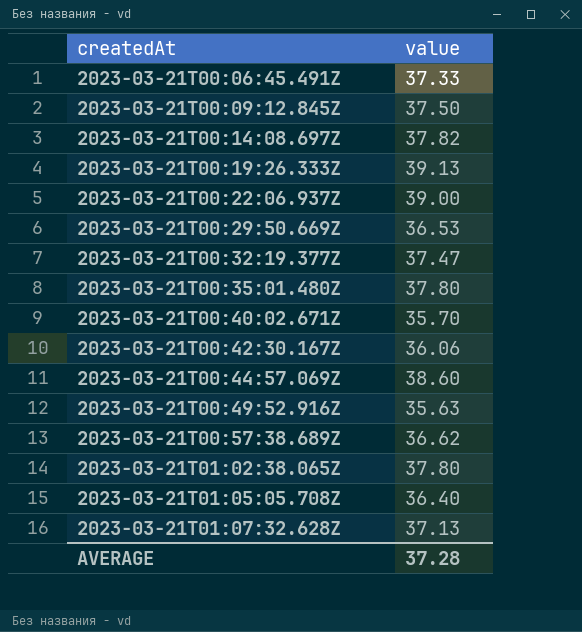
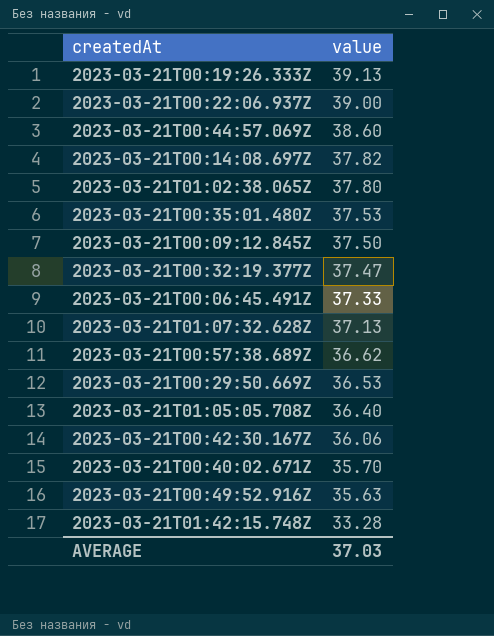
row order: createdAt ascending -> value descending
2023-03-21T00:35:01.480Z | value: 37.80 -> 37.53
row 2023-03-21T01:42:15.748Z: none -> 33.28
AVERAGE | value: 37.28 -> 37.03

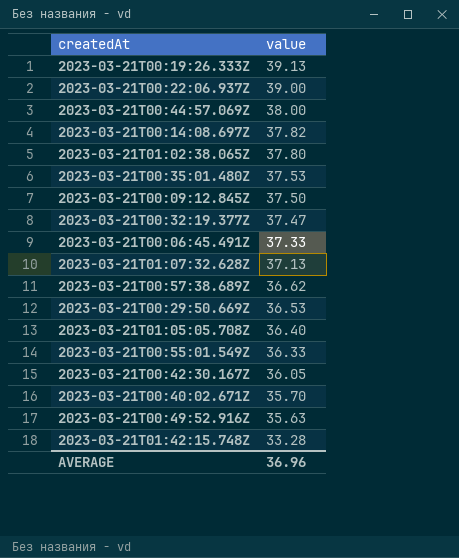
2023-03-21T00:44:57.069Z | value: 38.60 -> 38.00
row 2023-03-21T00:55:01.549Z: none -> 36.33
2023-03-21T00:42:30.167Z | value: 36.06 -> 36.05
AVERAGE | value: 37.03 -> 36.96

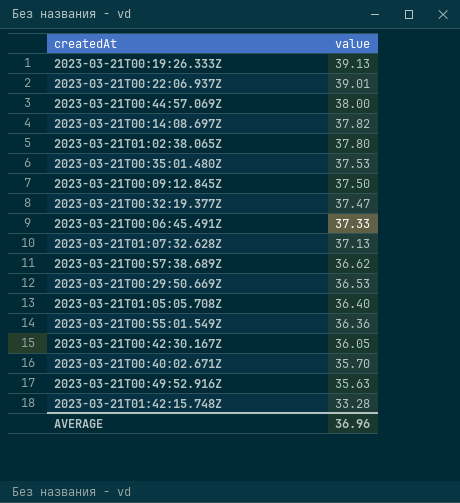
2023-03-21T00:22:06.937Z | value: 39.00 -> 39.01
2023-03-21T00:55:01.549Z | value: 36.33 -> 36.36

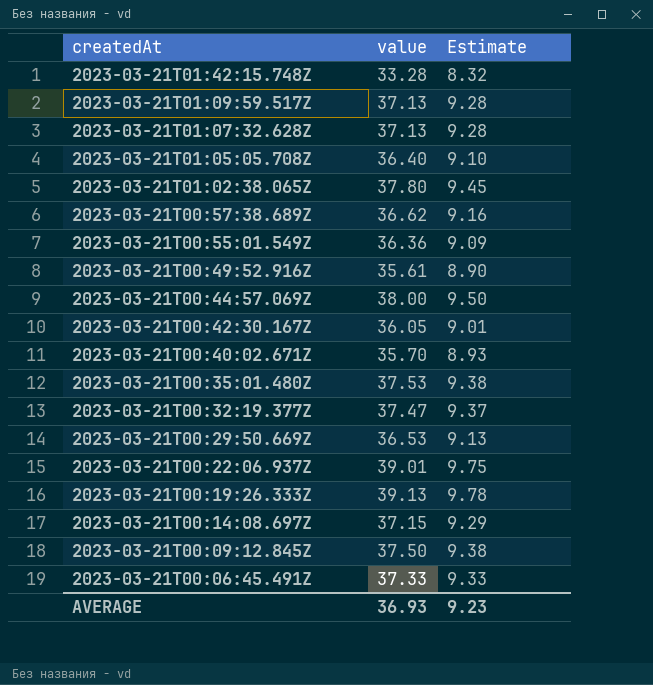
row order: value descending -> createdAt descending
column Estimate | formula: none -> [value] * 0.25
row 2023-03-21T01:09:59.517Z: none -> 37.13 | 9.28
2023-03-21T00:49:52.916Z | value: 35.63 -> 35.61
2023-03-21T00:14:08.697Z | value: 37.82 -> 37.15
AVERAGE | value: 36.96 -> 36.93

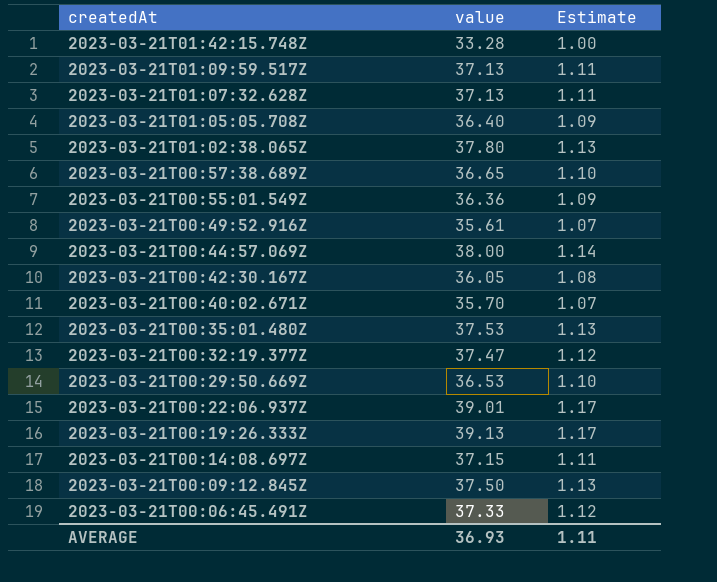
column Estimate | formula: [value] * 0.25 -> [value] * 0.03
2023-03-21T00:57:38.689Z | value: 36.62 -> 36.65
AVERAGE | Estimate: 9.23 -> 1.11

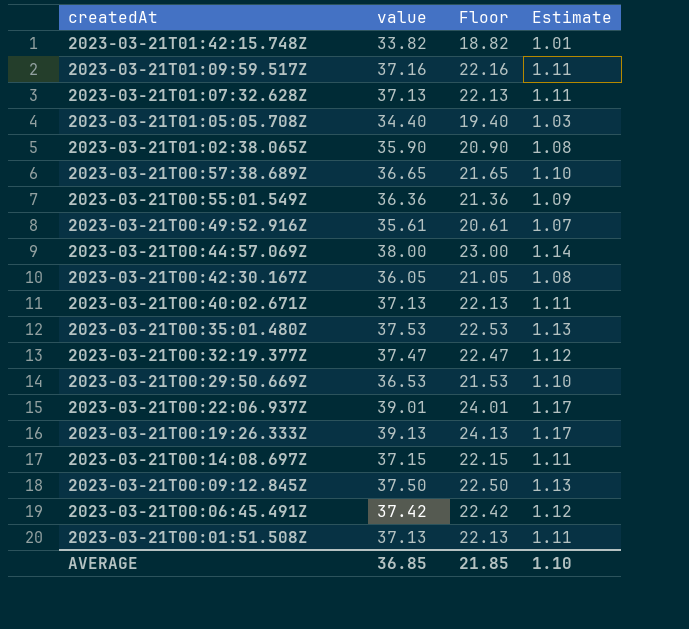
column Floor | formula: none -> [value] - 15
2023-03-21T01:42:15.748Z | value: 33.28 -> 33.82
2023-03-21T01:42:15.748Z | Estimate: 1.00 -> 1.01
2023-03-21T01:09:59.517Z | value: 37.13 -> 37.16
2023-03-21T01:05:05.708Z | value: 36.40 -> 34.40
2023-03-21T01:05:05.708Z | Estimate: 1.09 -> 1.03
2023-03-21T01:02:38.065Z | value: 37.80 -> 35.90
2023-03-21T01:02:38.065Z | Estimate: 1.13 -> 1.08
2023-03-21T00:40:02.671Z | value: 35.70 -> 37.13
2023-03-21T00:40:02.671Z | Estimate: 1.07 -> 1.11
2023-03-21T00:06:45.491Z | value: 37.33 -> 37.42
row 2023-03-21T00:01:51.508Z: none -> 37.13 | 22.13 | 1.11
AVERAGE | value: 36.93 -> 36.85
AVERAGE | Estimate: 1.11 -> 1.10

